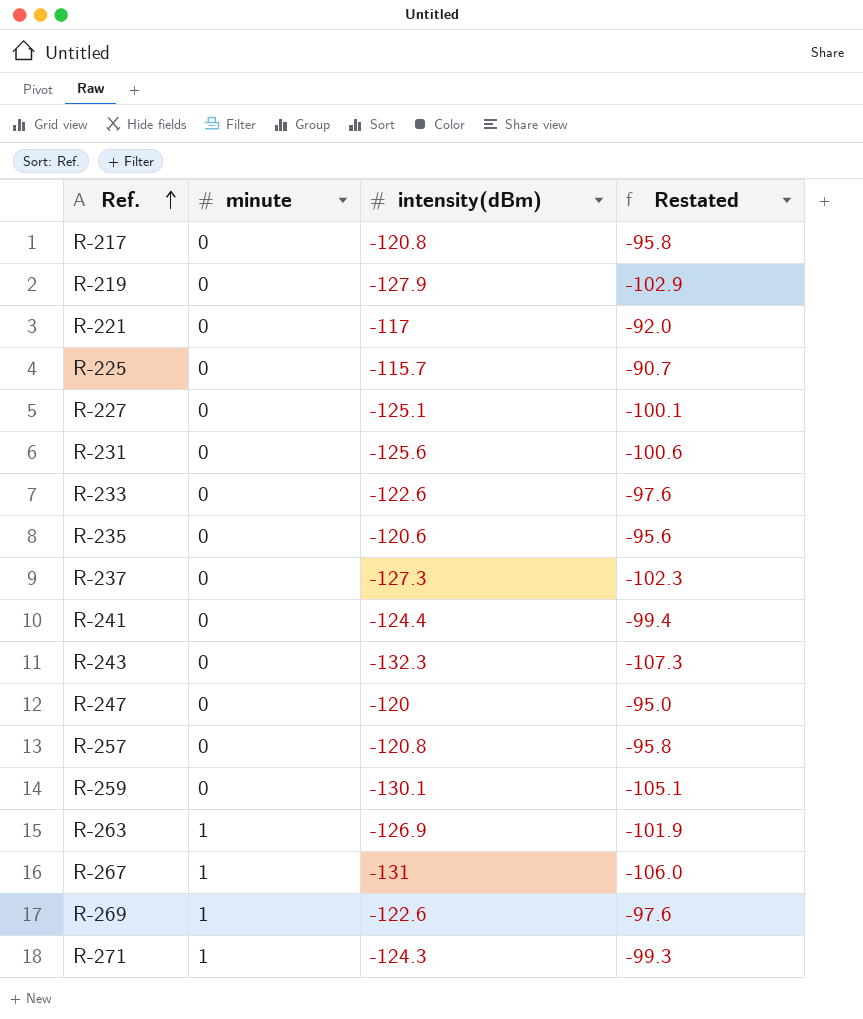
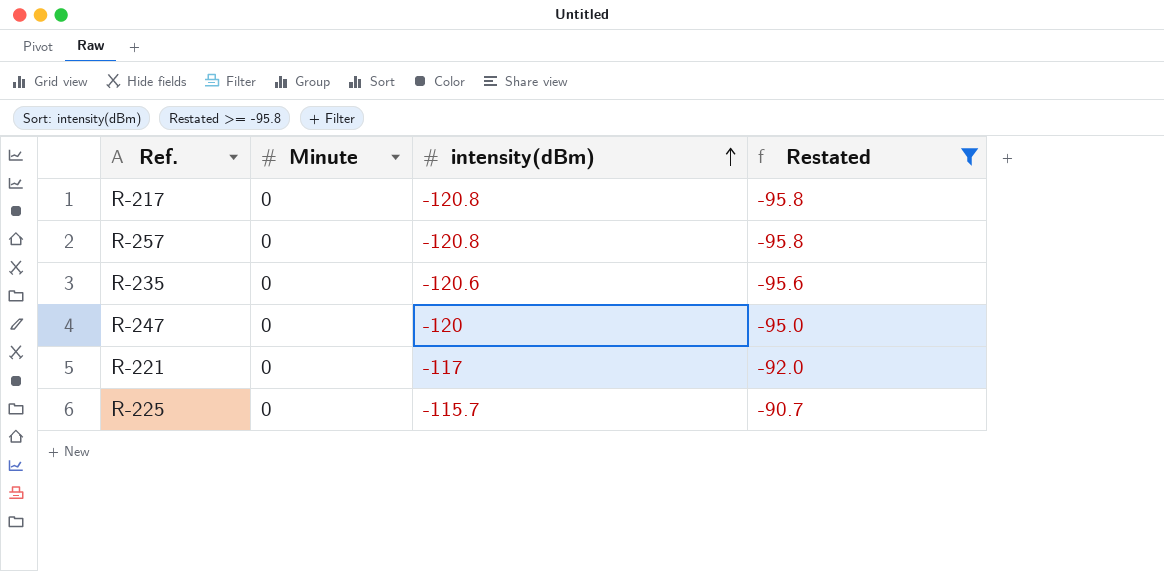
filter: none -> Restated >= -95.8
row order: Ref. ascending -> intensity(dBm) ascending
column name: minute -> Minute

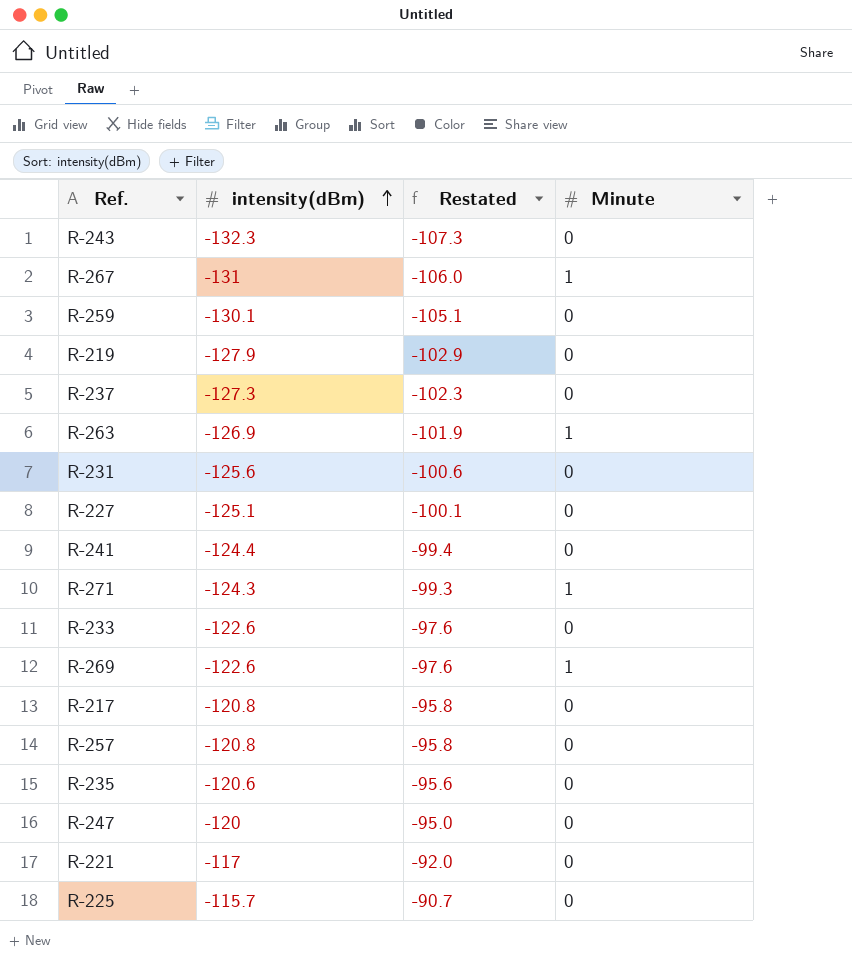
filter: Restated >= -95.8 -> none
column Minute | position: 2 -> 4

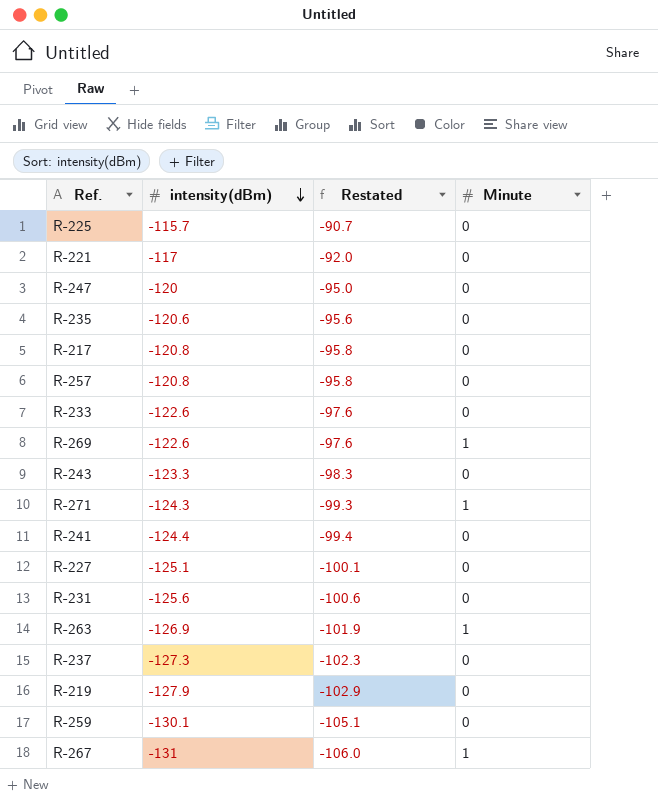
row order: intensity(dBm) ascending -> intensity(dBm) descending
R-243 | intensity(dBm): -132.3 -> -123.3
R-243 | Restated: -107.3 -> -98.3

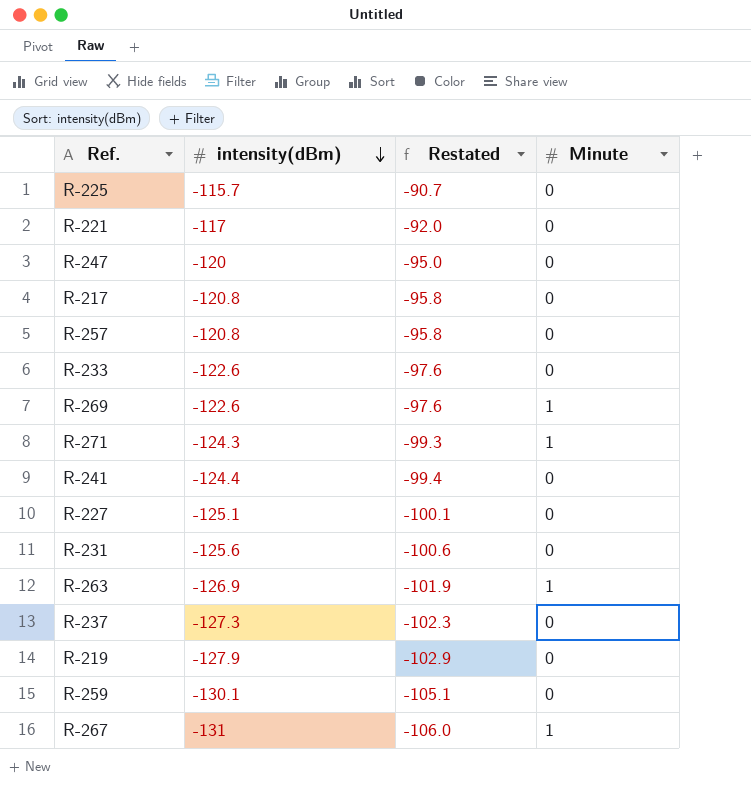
row R-235: -120.6 | -95.6 | 0 -> none
row R-243: -123.3 | -98.3 | 0 -> none

